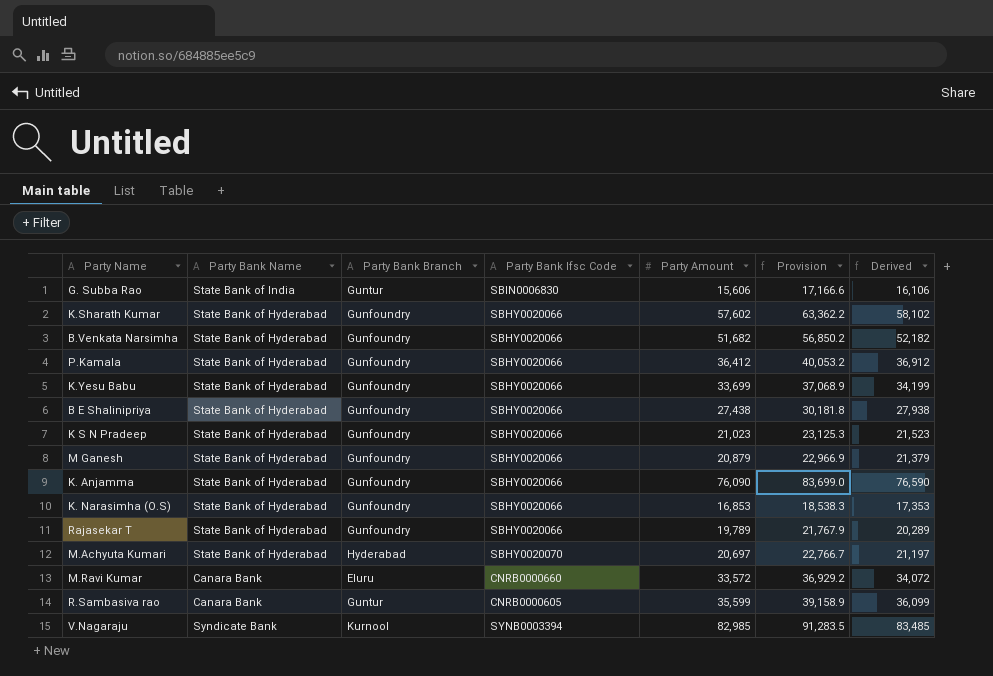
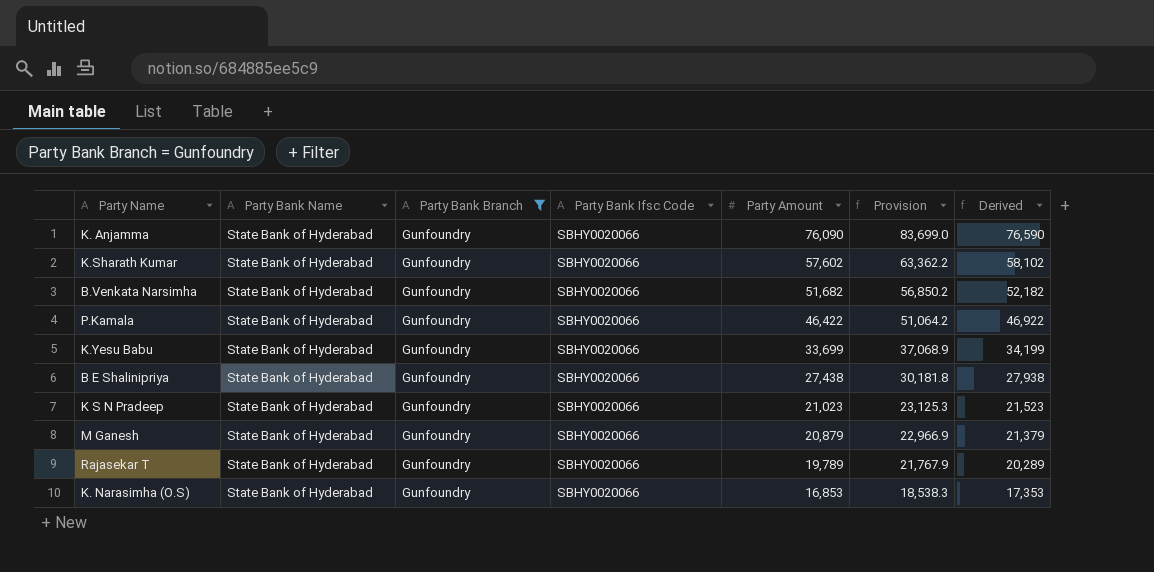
filter: none -> Party Bank Branch = Gunfoundry
row order: none -> Party Amount descending
P.Kamala | Party Amount: 36,412 -> 46,422
P.Kamala | Provision: 40,053.2 -> 51,064.2
P.Kamala | Derived: 36,912 -> 46,922

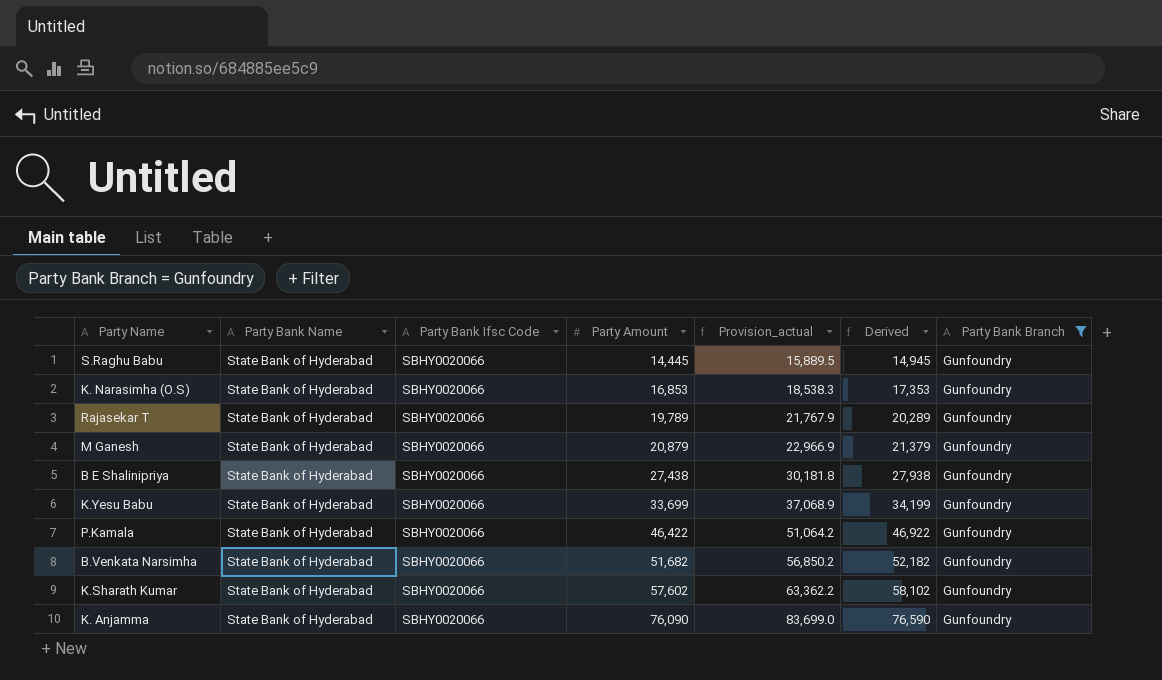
row order: Party Amount descending -> Party Amount ascending
column name: Provision -> Provision_actual
column Party Bank Branch | position: 3 -> 7
row K S N Pradeep: State Bank of Hyderabad | Gunfoundry | SBHY0020066 | 21,023 | 23,125.3 | 21,523 -> none
row S.Raghu Babu: none -> State Bank of Hyderabad | SBHY0020066 | 14,445 | 15,889.5 | 14,945 | Gunfoundry

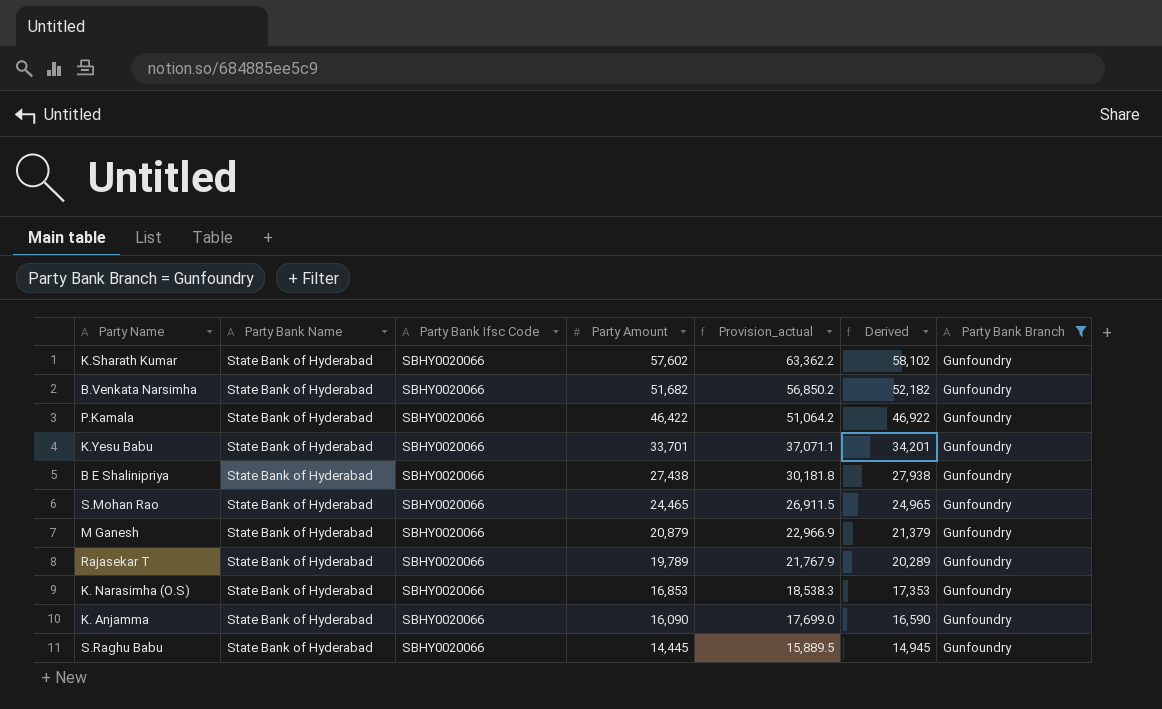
row order: Party Amount ascending -> Party Amount descending
K.Yesu Babu | Party Amount: 33,699 -> 33,701
K.Yesu Babu | Provision_actual: 37,068.9 -> 37,071.1
K.Yesu Babu | Derived: 34,199 -> 34,201
row S.Mohan Rao: none -> State Bank of Hyderabad | SBHY0020066 | 24,465 | 26,911.5 | 24,965 | Gunfoundry
K. Anjamma | Party Amount: 76,090 -> 16,090
K. Anjamma | Provision_actual: 83,699.0 -> 17,699.0
K. Anjamma | Derived: 76,590 -> 16,590

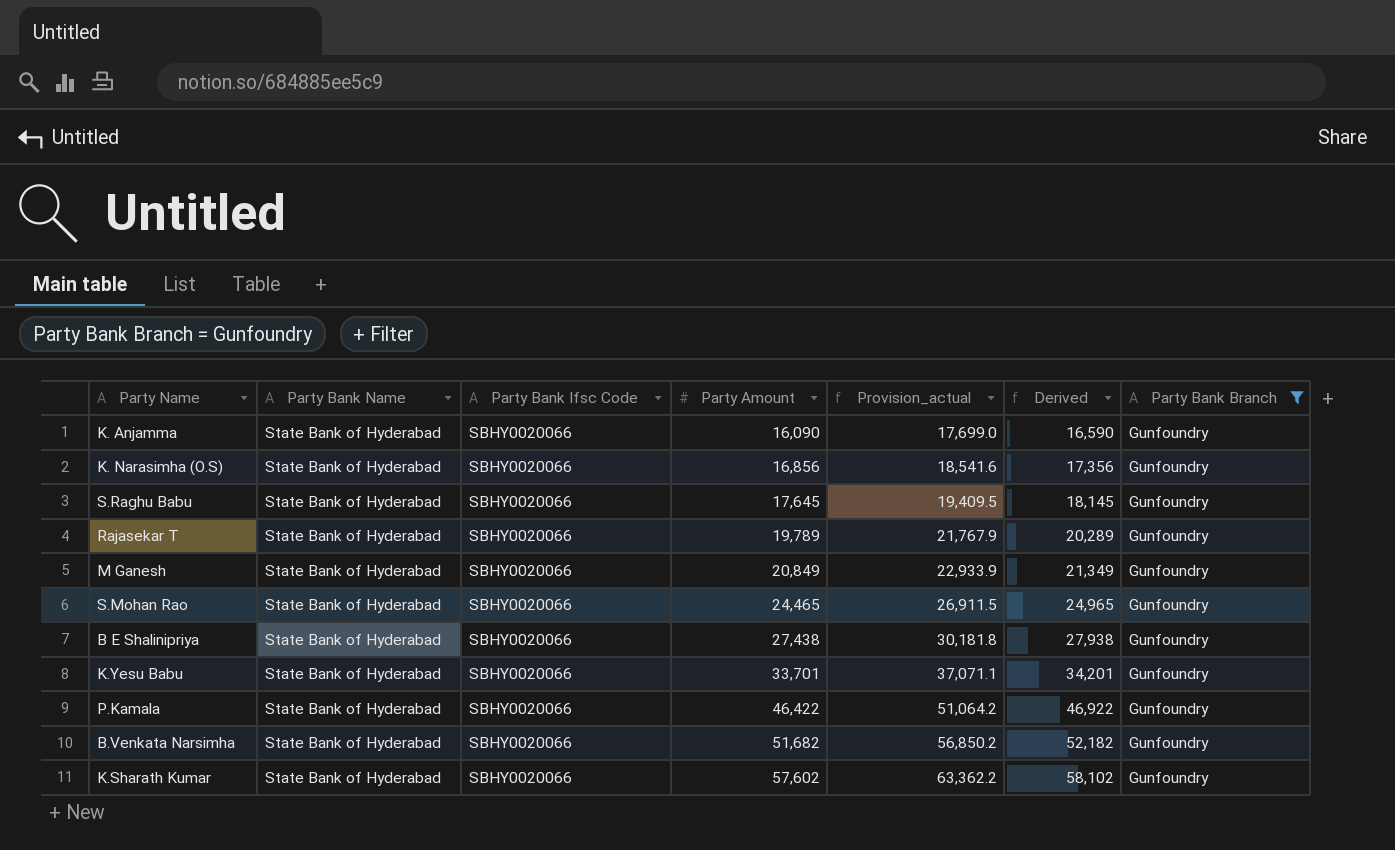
row order: Party Amount descending -> Party Amount ascending
K. Narasimha (O.S) | Party Amount: 16,853 -> 16,856
K. Narasimha (O.S) | Provision_actual: 18,538.3 -> 18,541.6
K. Narasimha (O.S) | Derived: 17,353 -> 17,356
S.Raghu Babu | Party Amount: 14,445 -> 17,645
S.Raghu Babu | Provision_actual: 15,889.5 -> 19,409.5
S.Raghu Babu | Derived: 14,945 -> 18,145
M Ganesh | Party Amount: 20,879 -> 20,849
M Ganesh | Provision_actual: 22,966.9 -> 22,933.9
M Ganesh | Derived: 21,379 -> 21,349

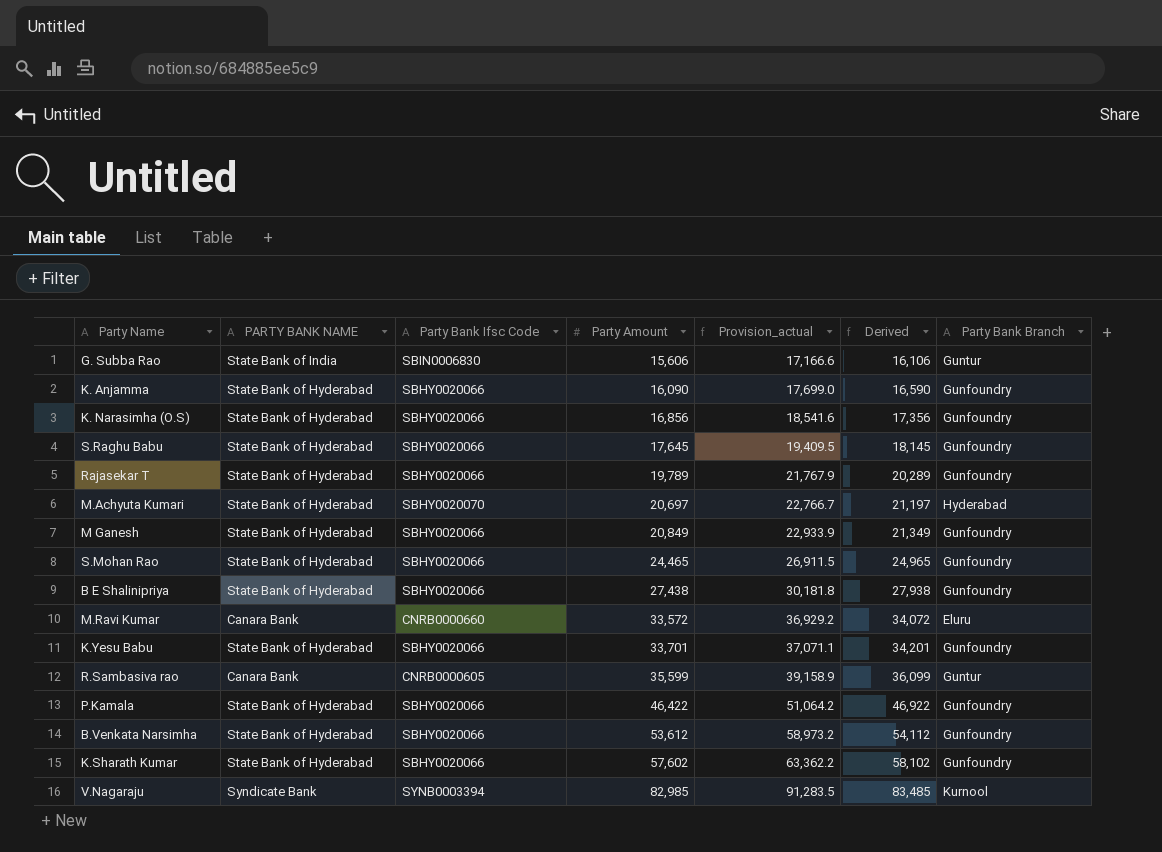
filter: Party Bank Branch = Gunfoundry -> none
column name: Party Bank Name -> PARTY BANK NAME
B.Venkata Narsimha | Party Amount: 51,682 -> 53,612
B.Venkata Narsimha | Provision_actual: 56,850.2 -> 58,973.2
B.Venkata Narsimha | Derived: 52,182 -> 54,112

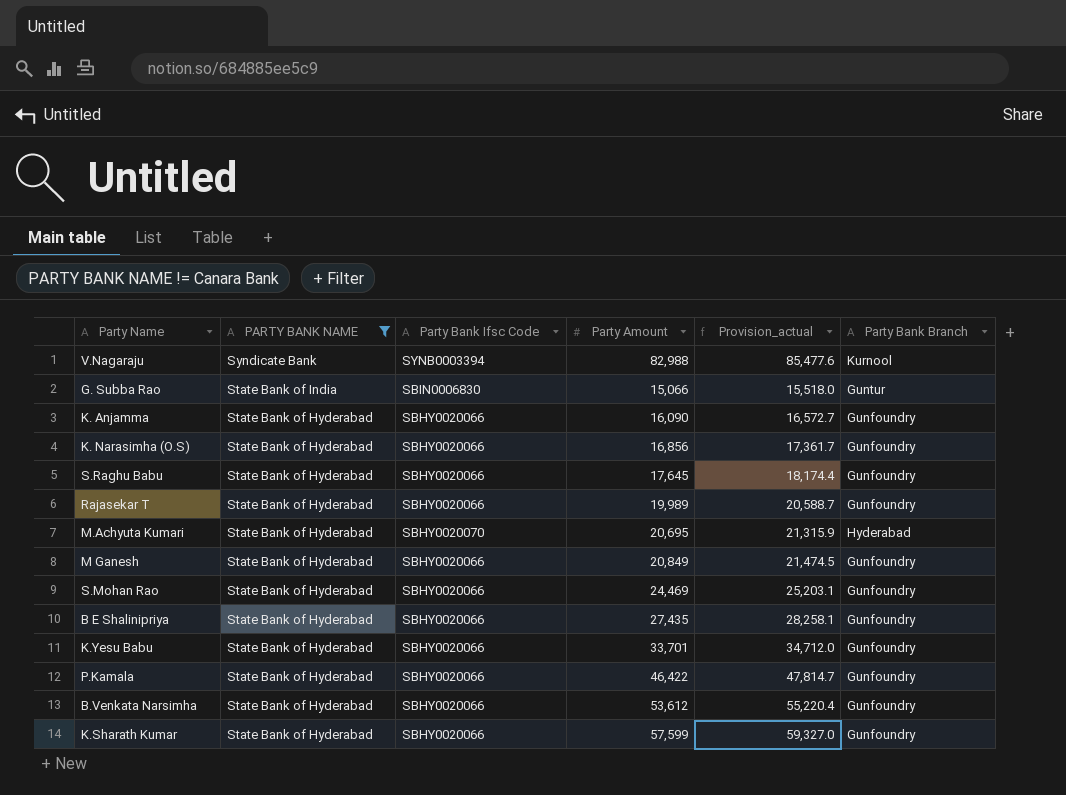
filter: none -> PARTY BANK NAME != Canara Bank
row order: Party Amount ascending -> PARTY BANK NAME descending
column Derived | formula: [Party Amount] + 500 -> none
column Provision_actual | formula: [Party Amount] * 1.1 -> [Party Amount] * 1.03
V.Nagaraju | Party Amount: 82,985 -> 82,988
G. Subba Rao | Party Amount: 15,606 -> 15,066
Rajasekar T | Party Amount: 19,789 -> 19,989
M.Achyuta Kumari | Party Amount: 20,697 -> 20,695
S.Mohan Rao | Party Amount: 24,465 -> 24,469
B E Shalinipriya | Party Amount: 27,438 -> 27,435
K.Sharath Kumar | Party Amount: 57,602 -> 57,599

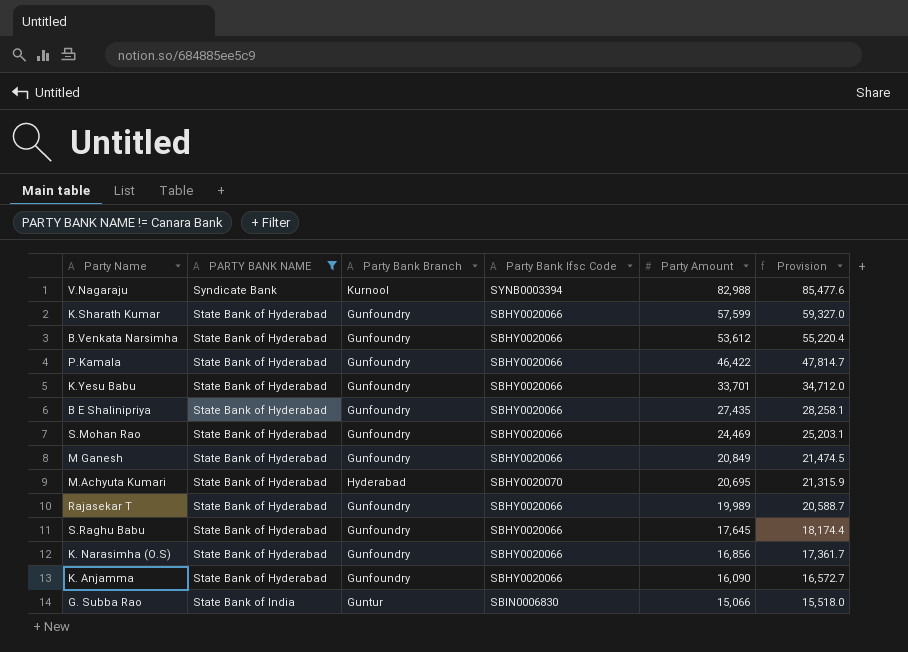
row order: PARTY BANK NAME descending -> Party Amount descending
column Party Bank Branch | position: 6 -> 3
column name: Provision_actual -> Provision

